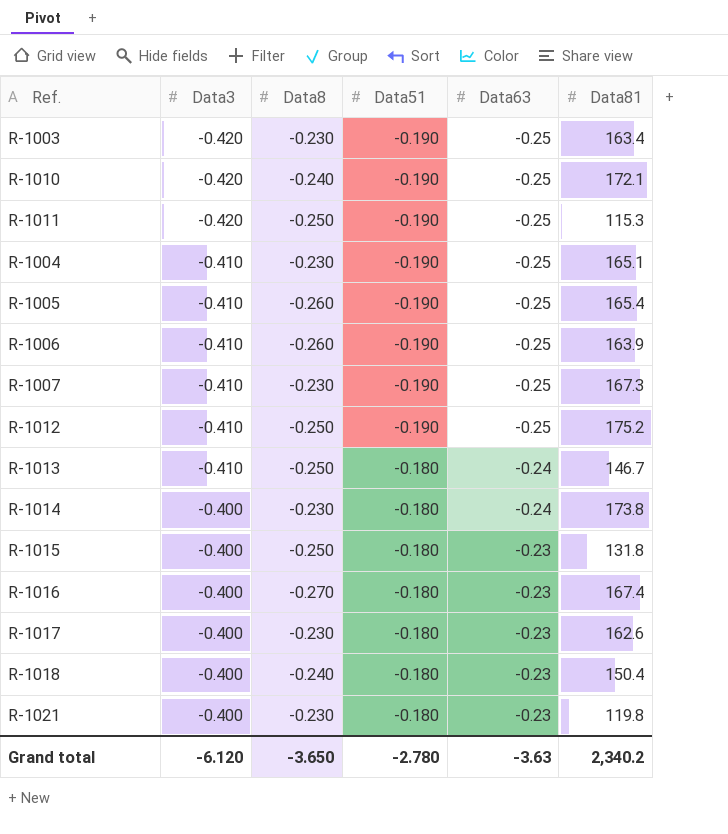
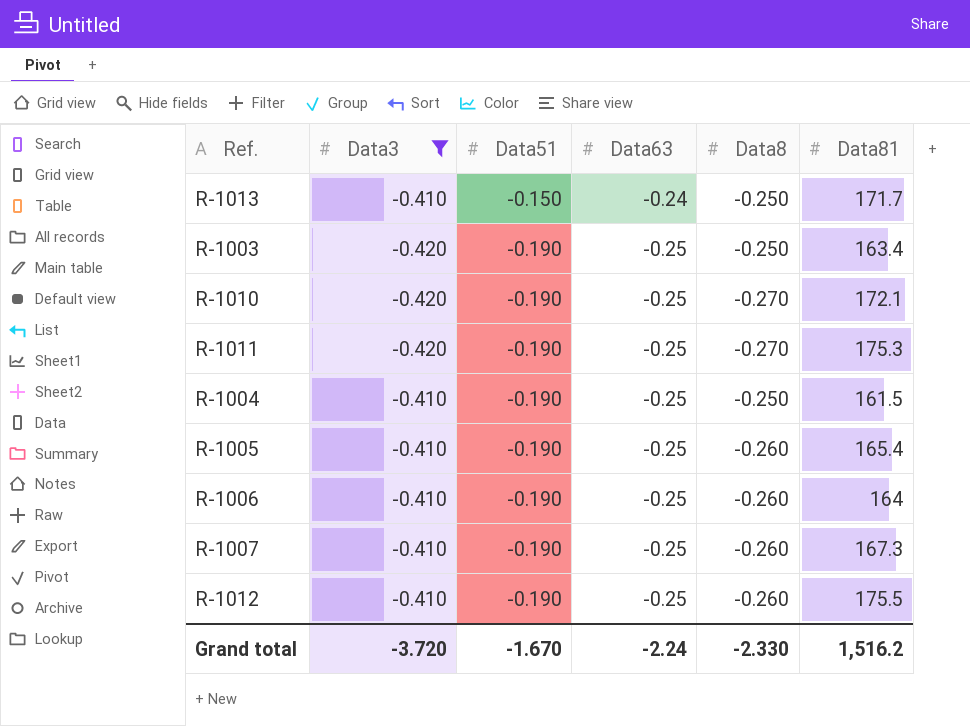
filter: none -> Data3 != -0.400
row order: Data3 ascending -> Data51 descending
column Data8 | position: 3 -> 5
R-1013 | Data51: -0.180 -> -0.150
R-1013 | Data81: 146.7 -> 171.7
R-1003 | Data8: -0.230 -> -0.250
R-1010 | Data8: -0.240 -> -0.270
R-1011 | Data8: -0.250 -> -0.270
R-1011 | Data81: 115.3 -> 175.3
R-1004 | Data8: -0.230 -> -0.250
R-1004 | Data81: 165.1 -> 161.5
R-1006 | Data81: 163.9 -> 164
R-1007 | Data8: -0.230 -> -0.260
R-1012 | Data8: -0.250 -> -0.260
R-1012 | Data81: 175.2 -> 175.5
Grand total | Data3: -6.120 -> -3.720
Grand total | Data51: -2.780 -> -1.670
Grand total | Data63: -3.63 -> -2.24
Grand total | Data8: -3.650 -> -2.330
Grand total | Data81: 2,340.2 -> 1,516.2

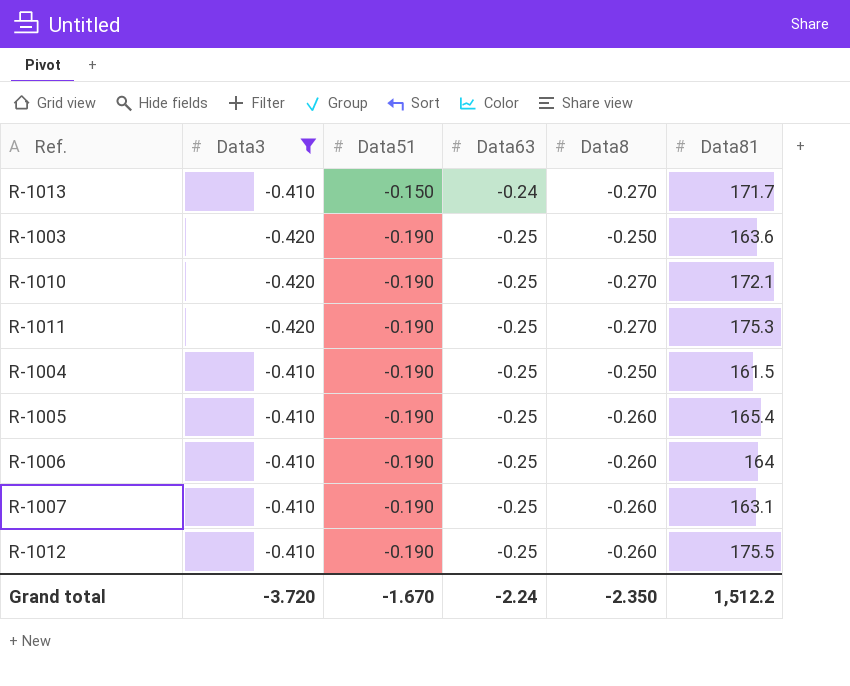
R-1013 | Data8: -0.250 -> -0.270
R-1003 | Data81: 163.4 -> 163.6
R-1007 | Data81: 167.3 -> 163.1
Grand total | Data8: -2.330 -> -2.350
Grand total | Data81: 1,516.2 -> 1,512.2

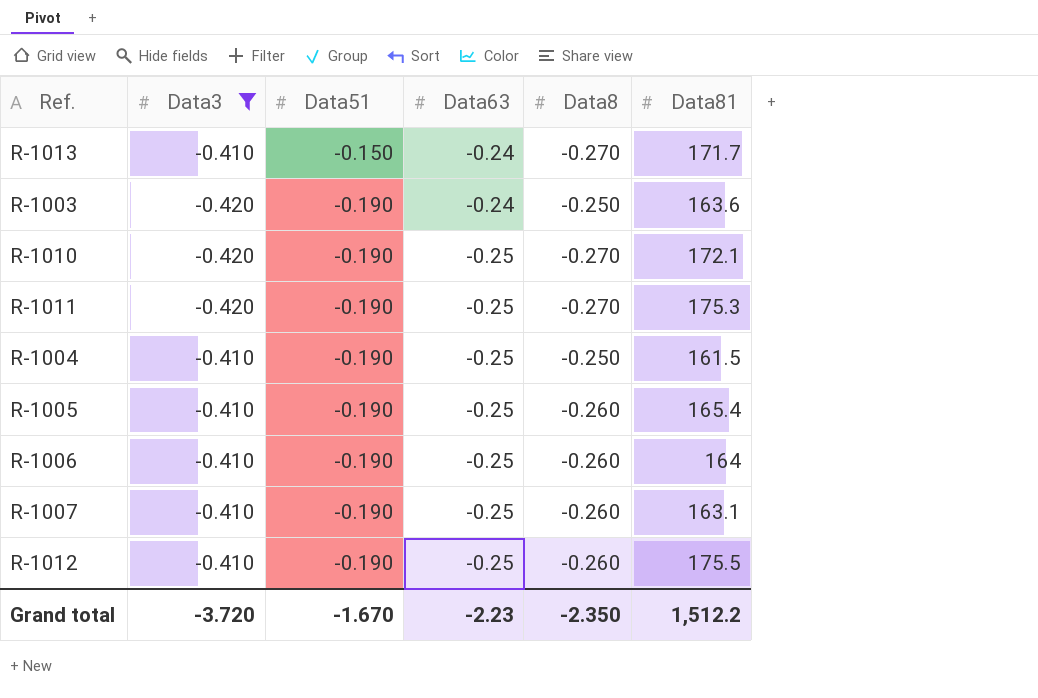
R-1003 | Data63: -0.25 -> -0.24
Grand total | Data63: -2.24 -> -2.23

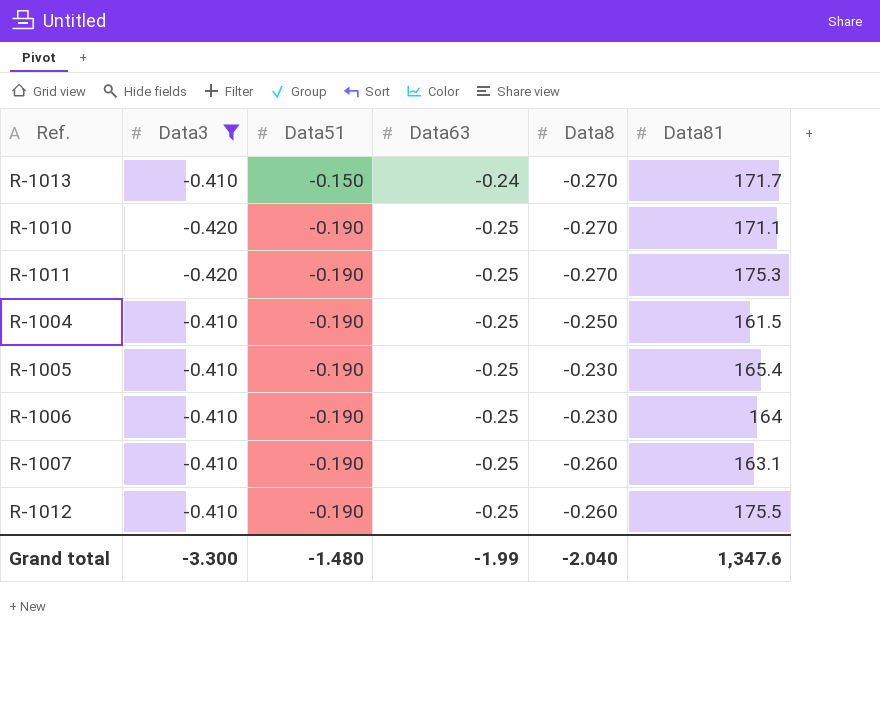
row R-1003: -0.420 | -0.190 | -0.24 | -0.250 | 163.6 -> none
R-1010 | Data81: 172.1 -> 171.1
R-1005 | Data8: -0.260 -> -0.230
R-1006 | Data8: -0.260 -> -0.230
Grand total | Data3: -3.720 -> -3.300
Grand total | Data51: -1.670 -> -1.480
Grand total | Data63: -2.23 -> -1.99
Grand total | Data8: -2.350 -> -2.040
Grand total | Data81: 1,512.2 -> 1,347.6

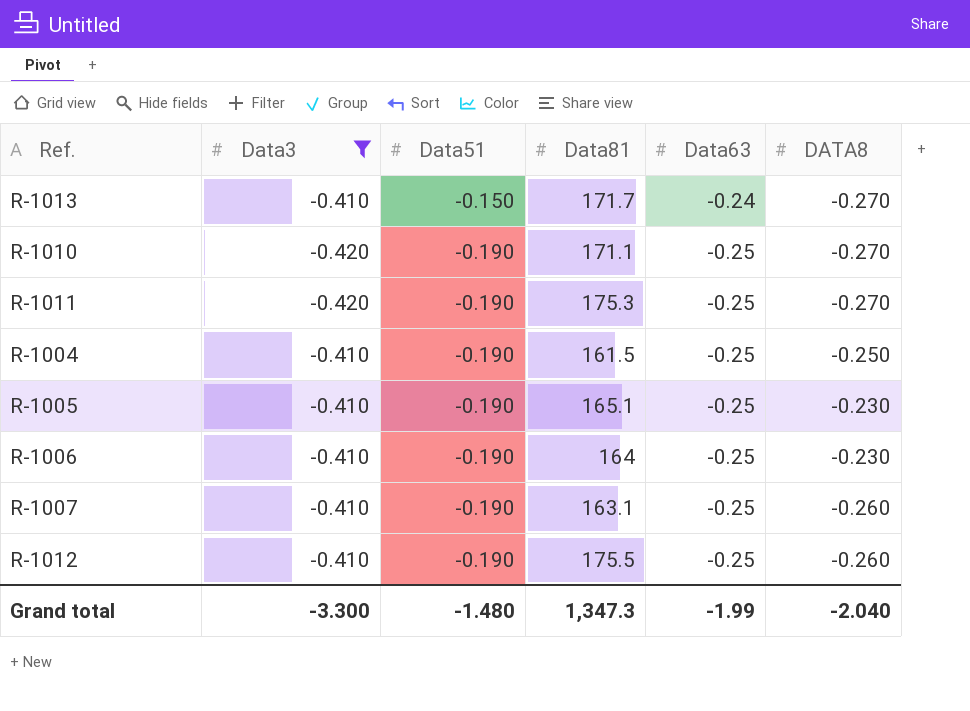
column Data81 | position: 6 -> 4
column name: Data8 -> DATA8
R-1005 | Data81: 165.4 -> 165.1
Grand total | Data81: 1,347.6 -> 1,347.3

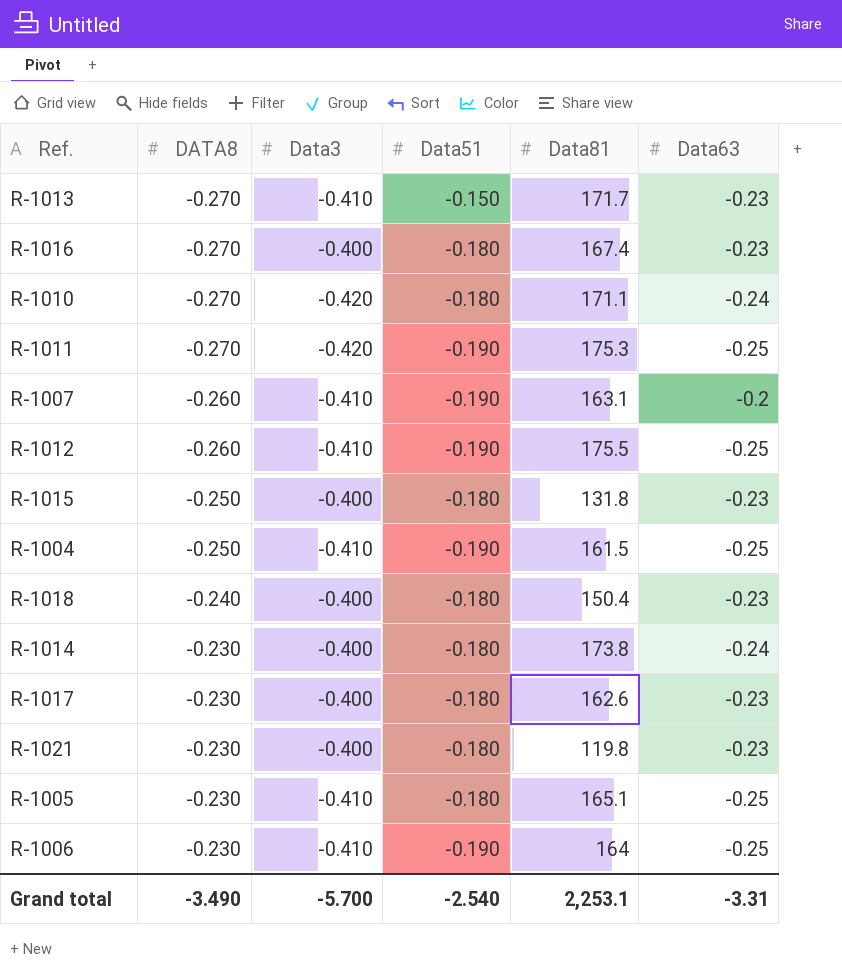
filter: Data3 != -0.400 -> none
row order: Data51 descending -> DATA8 ascending
column DATA8 | position: 6 -> 2
R-1013 | Data63: -0.24 -> -0.23
R-1010 | Data51: -0.190 -> -0.180
R-1010 | Data63: -0.25 -> -0.24
R-1007 | Data63: -0.25 -> -0.2
R-1005 | Data51: -0.190 -> -0.180
Grand total | DATA8: -2.040 -> -3.490
Grand total | Data3: -3.300 -> -5.700
Grand total | Data51: -1.480 -> -2.540
Grand total | Data81: 1,347.3 -> 2,253.1
Grand total | Data63: -1.99 -> -3.31

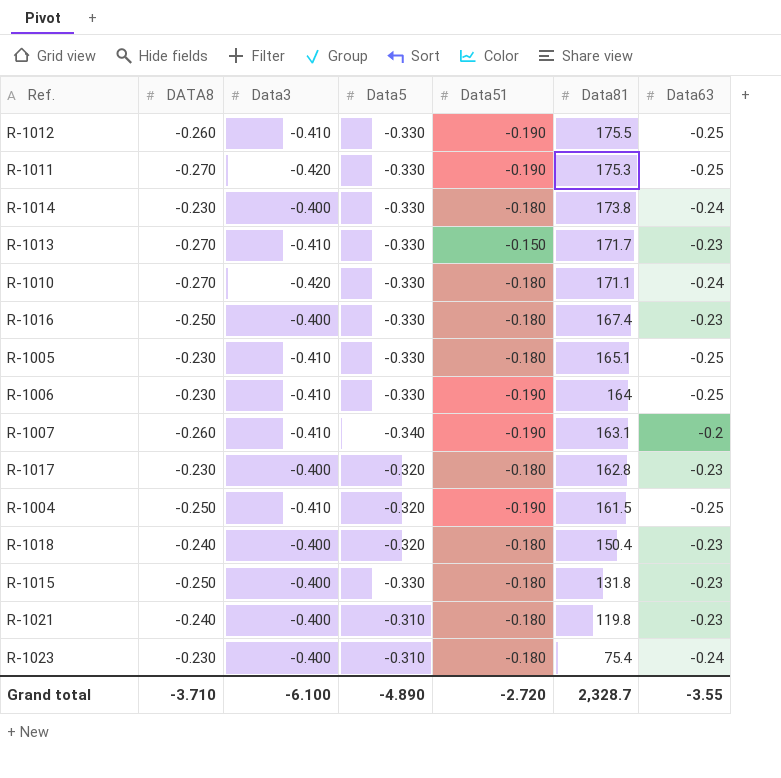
row order: DATA8 ascending -> Data81 descending
column Data5 | position: none -> 4
R-1016 | DATA8: -0.270 -> -0.250
R-1017 | Data81: 162.6 -> 162.8
R-1021 | DATA8: -0.230 -> -0.240
row R-1023: none -> -0.230 | -0.400 | -0.310 | -0.180 | 75.4 | -0.24
Grand total | DATA8: -3.490 -> -3.710
Grand total | Data3: -5.700 -> -6.100
Grand total | Data51: -2.540 -> -2.720
Grand total | Data81: 2,253.1 -> 2,328.7
Grand total | Data63: -3.31 -> -3.55

